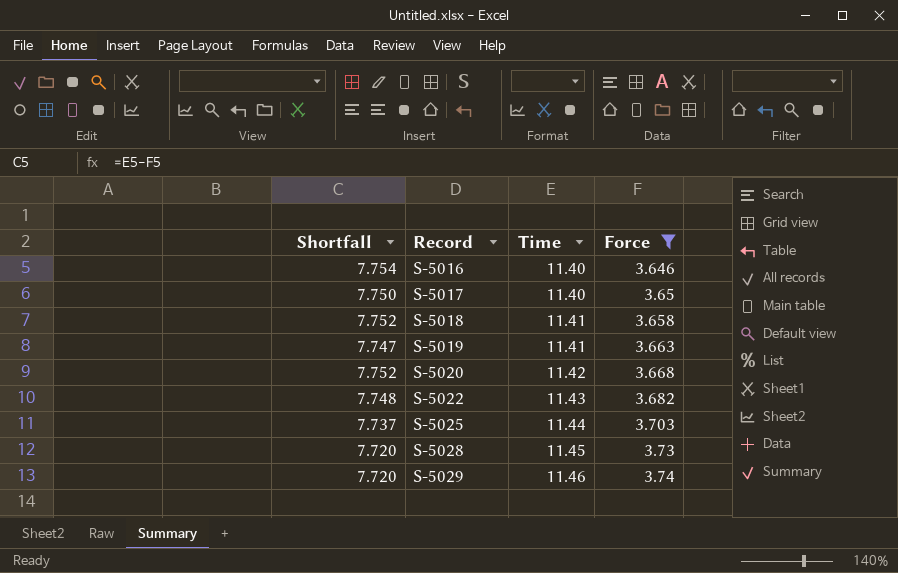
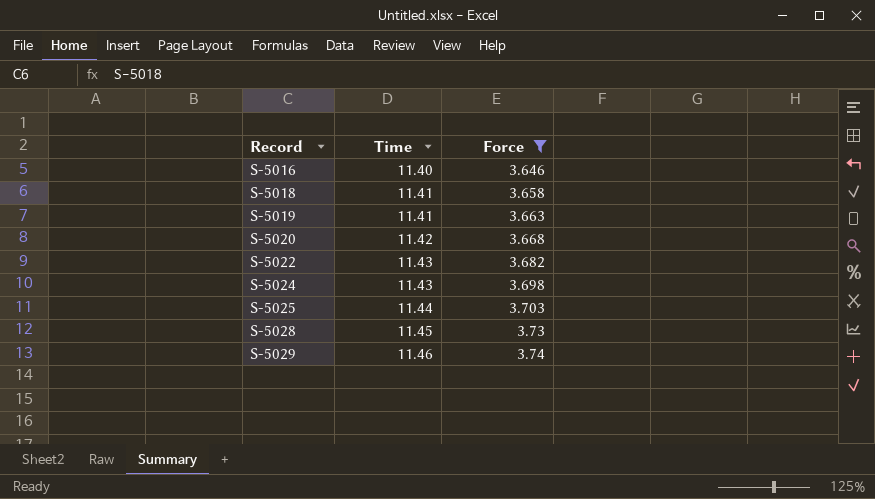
column Shortfall | formula: [Time] - [Force] -> none
row S-5017: 7.750 | 11.40 | 3.65 -> none
row S-5024: none -> 11.43 | 3.698

